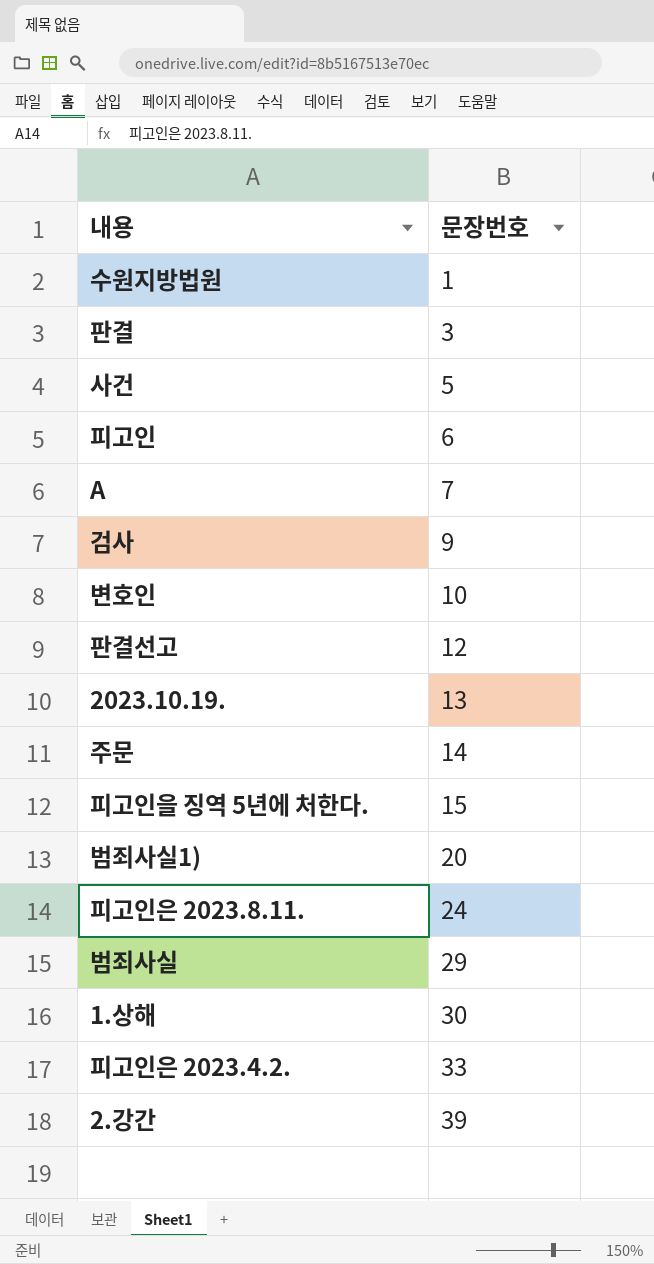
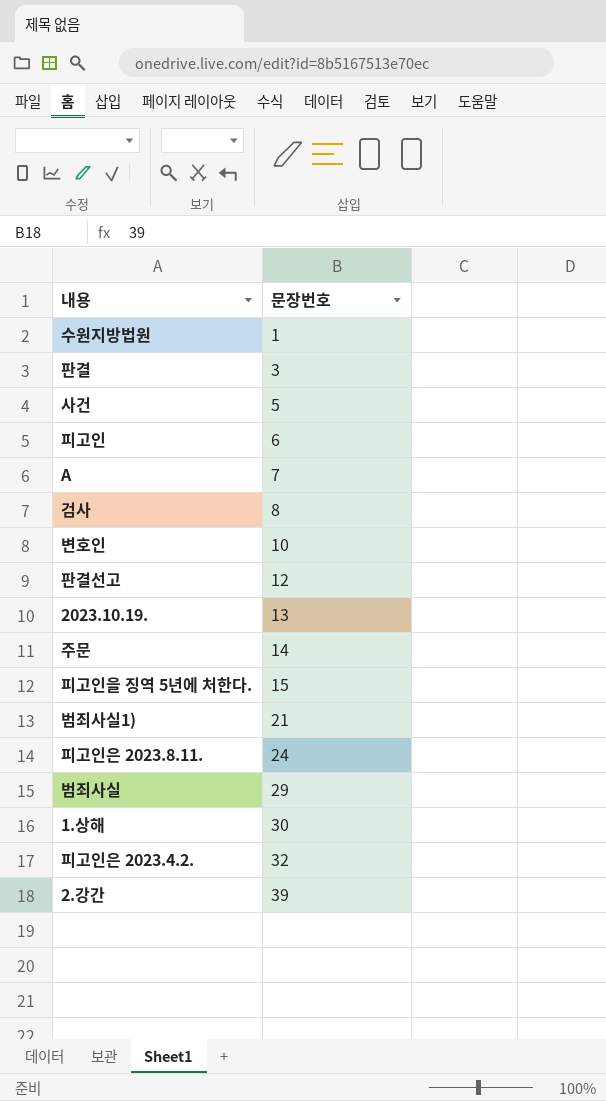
검사 | 문장번호: 9 -> 8
범죄사실1) | 문장번호: 20 -> 21
피고인은 2023.4.2. | 문장번호: 33 -> 32

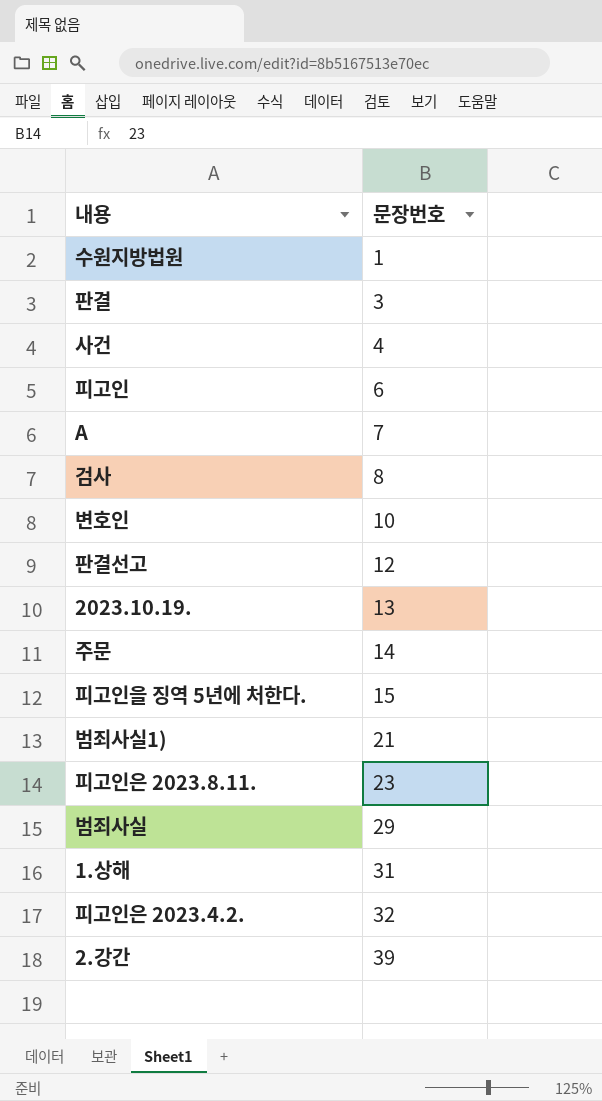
사건 | 문장번호: 5 -> 4
피고인은 2023.8.11. | 문장번호: 24 -> 23
1.상해 | 문장번호: 30 -> 31

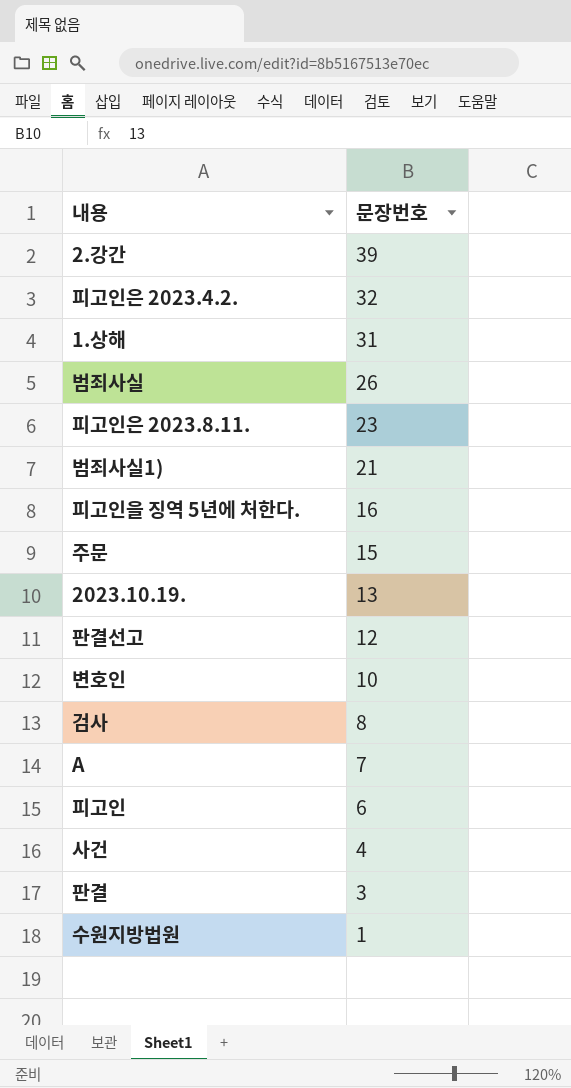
row order: 문장번호 ascending -> 문장번호 descending
범죄사실 | 문장번호: 29 -> 26
피고인을 징역 5년에 처한다. | 문장번호: 15 -> 16
주문 | 문장번호: 14 -> 15

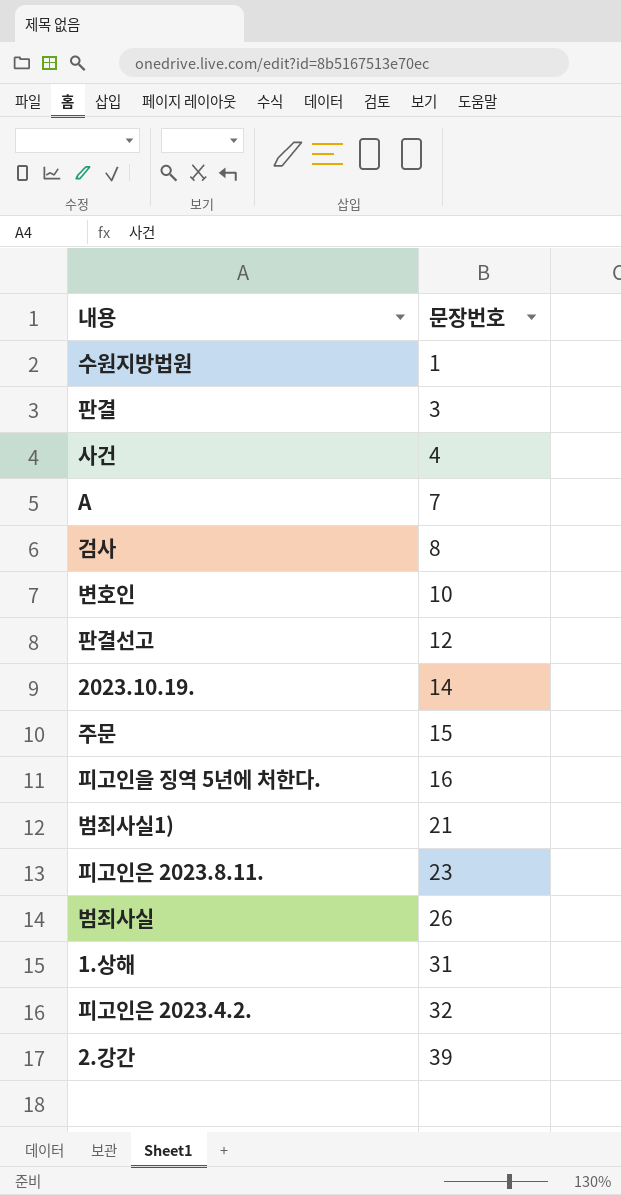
row order: 문장번호 descending -> 문장번호 ascending
row 피고인: 6 -> none
2023.10.19. | 문장번호: 13 -> 14

